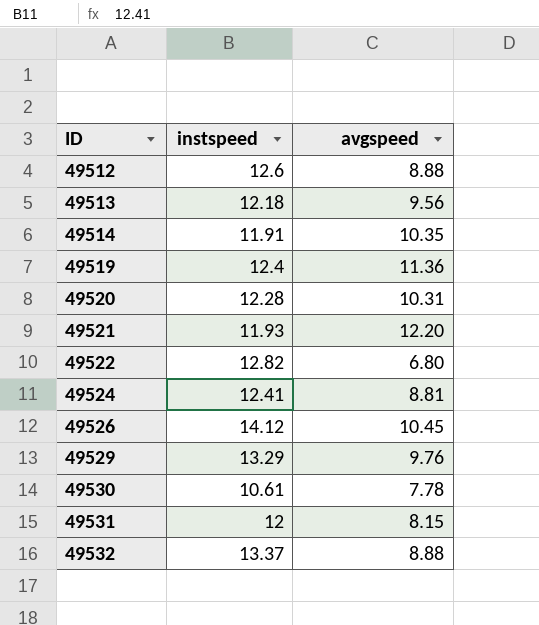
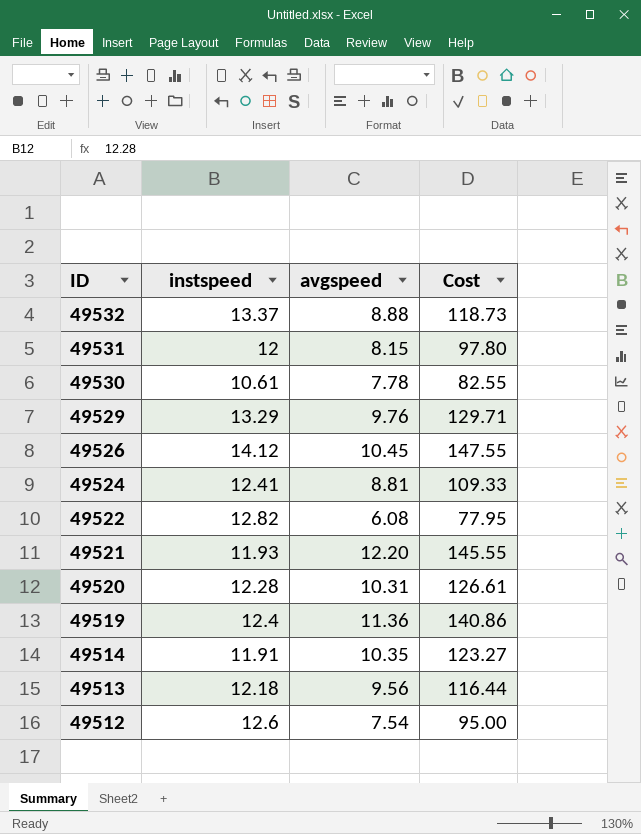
row order: ID ascending -> ID descending
column Cost | formula: none -> [instspeed] * [avgspeed]
49522 | avgspeed: 6.80 -> 6.08
49512 | avgspeed: 8.88 -> 7.54

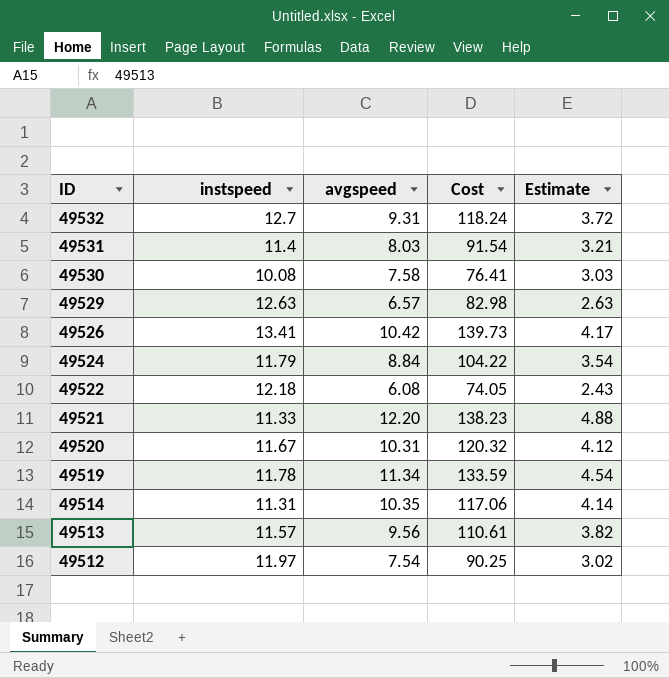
column Estimate | formula: none -> [avgspeed] * 0.4
49532 | instspeed: 13.37 -> 12.7
49532 | avgspeed: 8.88 -> 9.31
49532 | Cost: 118.73 -> 118.24
49531 | instspeed: 12 -> 11.4
49531 | avgspeed: 8.15 -> 8.03
49531 | Cost: 97.80 -> 91.54
49530 | instspeed: 10.61 -> 10.08
49530 | avgspeed: 7.78 -> 7.58
49530 | Cost: 82.55 -> 76.41
49529 | instspeed: 13.29 -> 12.63
49529 | avgspeed: 9.76 -> 6.57
49529 | Cost: 129.71 -> 82.98
49526 | instspeed: 14.12 -> 13.41
49526 | avgspeed: 10.45 -> 10.42
49526 | Cost: 147.55 -> 139.73
49524 | instspeed: 12.41 -> 11.79
49524 | avgspeed: 8.81 -> 8.84
49524 | Cost: 109.33 -> 104.22
49522 | instspeed: 12.82 -> 12.18
49522 | Cost: 77.95 -> 74.05
49521 | instspeed: 11.93 -> 11.33
49521 | Cost: 145.55 -> 138.23
49520 | instspeed: 12.28 -> 11.67
49520 | Cost: 126.61 -> 120.32
49519 | instspeed: 12.4 -> 11.78
49519 | avgspeed: 11.36 -> 11.34
49519 | Cost: 140.86 -> 133.59
49514 | instspeed: 11.91 -> 11.31
49514 | Cost: 123.27 -> 117.06
49513 | instspeed: 12.18 -> 11.57
49513 | Cost: 116.44 -> 110.61
49512 | instspeed: 12.6 -> 11.97
49512 | Cost: 95.00 -> 90.25

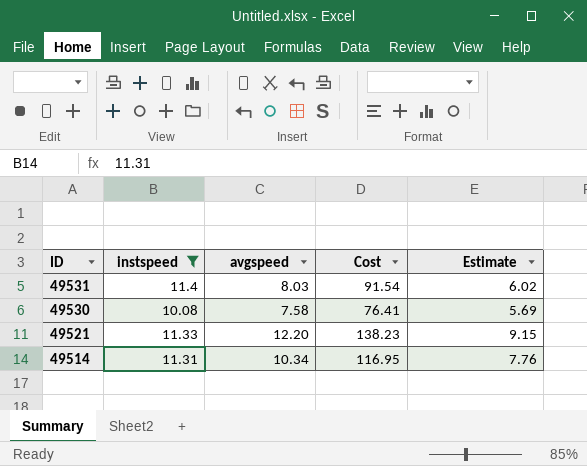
filter: none -> instspeed <= 11.4
column Estimate | formula: [avgspeed] * 0.4 -> [avgspeed] * 0.75
49514 | avgspeed: 10.35 -> 10.34
49514 | Cost: 117.06 -> 116.95

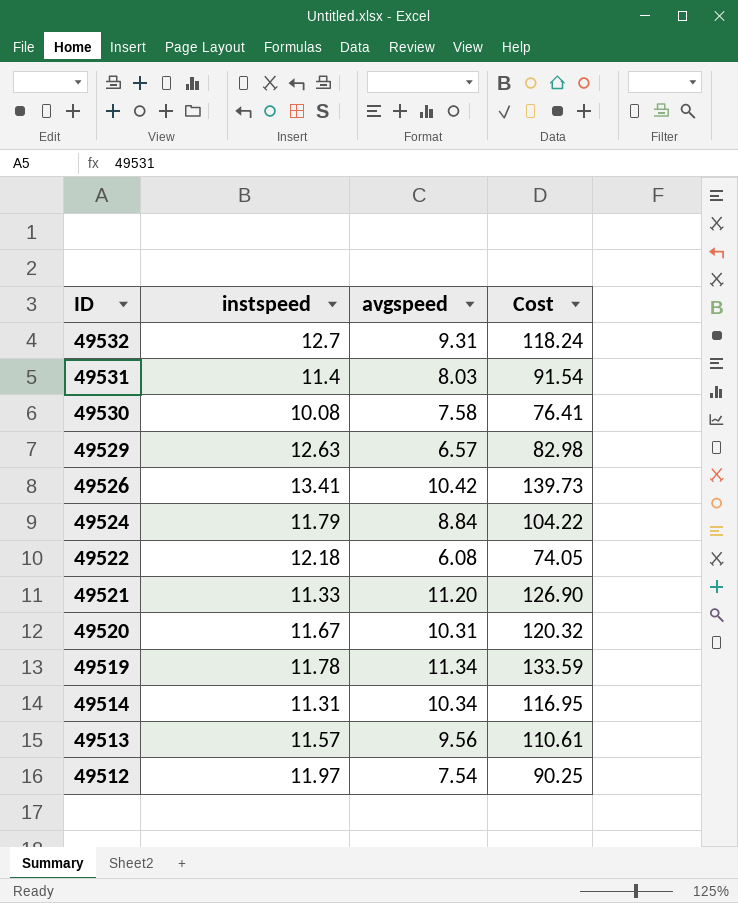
filter: instspeed <= 11.4 -> none
column Estimate | formula: [avgspeed] * 0.75 -> none
49521 | avgspeed: 12.20 -> 11.20
49521 | Cost: 138.23 -> 126.90

